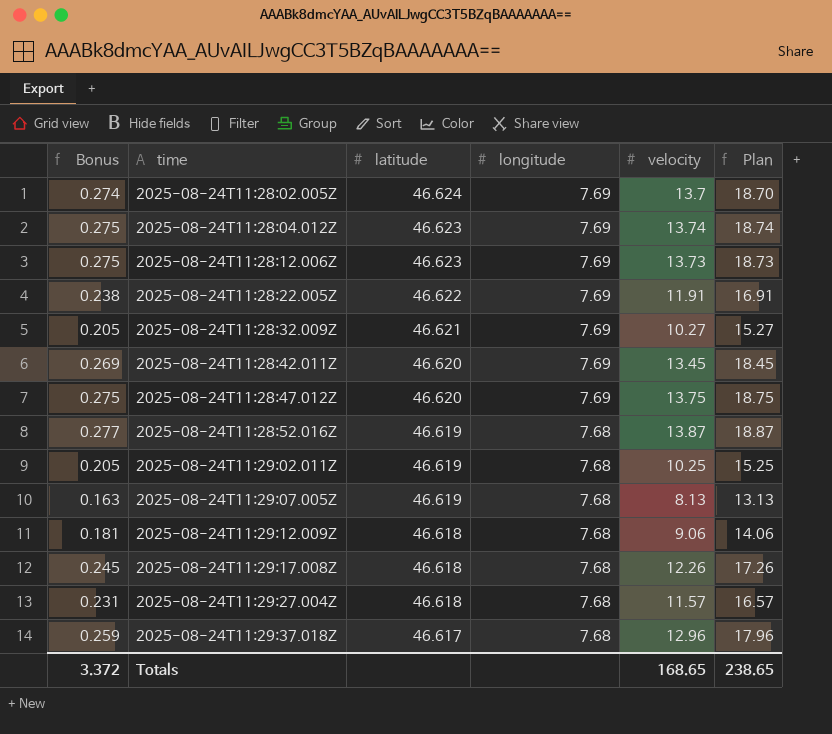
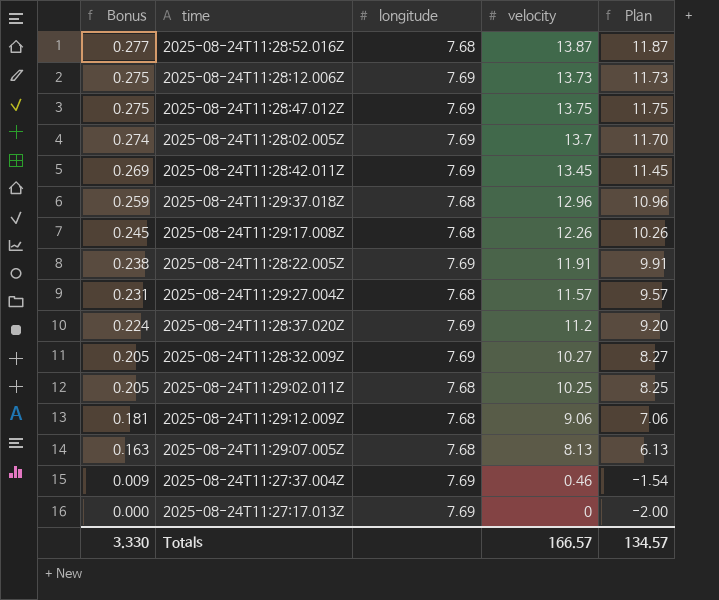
row order: time ascending -> Bonus descending
column latitude | position: 3 -> none
column Plan | formula: [velocity] + 5 -> [velocity] - 2
row 2025-08-24T11:28:04.012Z: 0.275 | 46.623 | 7.69 | 13.74 | 18.74 -> none
row 2025-08-24T11:28:37.020Z: none -> 0.224 | 7.69 | 11.2 | 9.20
row 2025-08-24T11:27:37.004Z: none -> 0.009 | 7.69 | 0.46 | -1.54
row 2025-08-24T11:27:17.013Z: none -> 0.000 | 7.69 | 0 | -2.00
Totals | Bonus: 3.372 -> 3.330
Totals | velocity: 168.65 -> 166.57
Totals | Plan: 238.65 -> 134.57

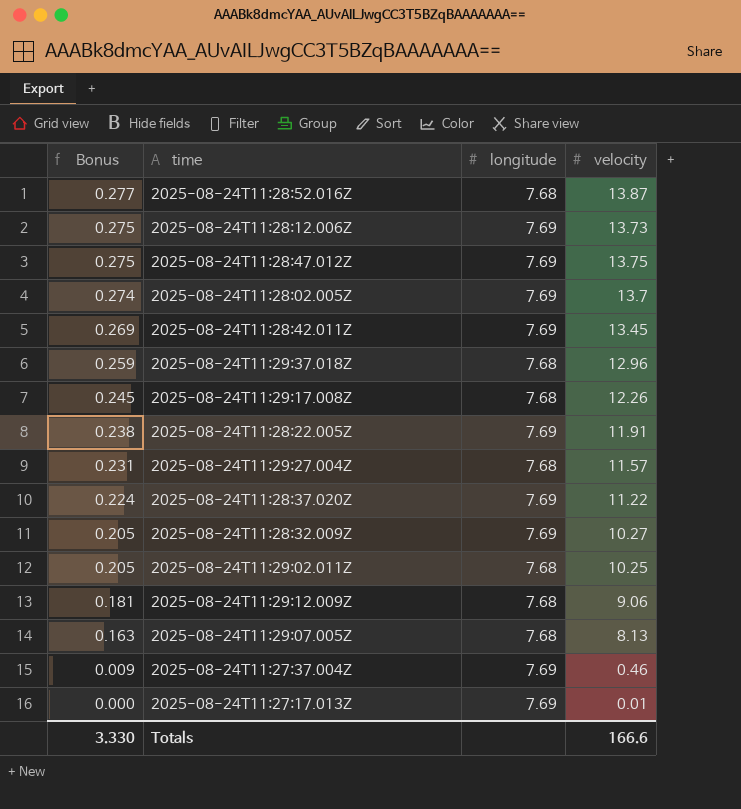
column Plan | formula: [velocity] - 2 -> none
2025-08-24T11:28:37.020Z | velocity: 11.2 -> 11.22
2025-08-24T11:27:17.013Z | velocity: 0 -> 0.01
Totals | velocity: 166.57 -> 166.6

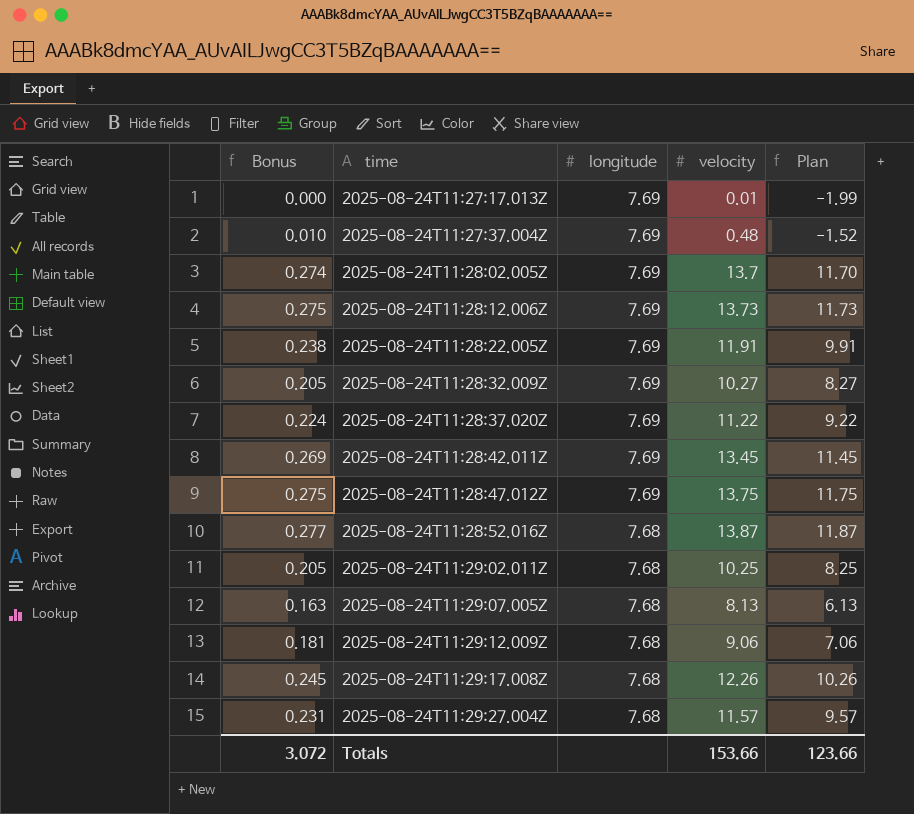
row order: Bonus descending -> time ascending
column Plan | formula: none -> [velocity] - 2
row 2025-08-24T11:29:37.018Z: 0.259 | 7.68 | 12.96 -> none
2025-08-24T11:27:37.004Z | Bonus: 0.009 -> 0.010
2025-08-24T11:27:37.004Z | velocity: 0.46 -> 0.48
Totals | Bonus: 3.330 -> 3.072
Totals | velocity: 166.6 -> 153.66

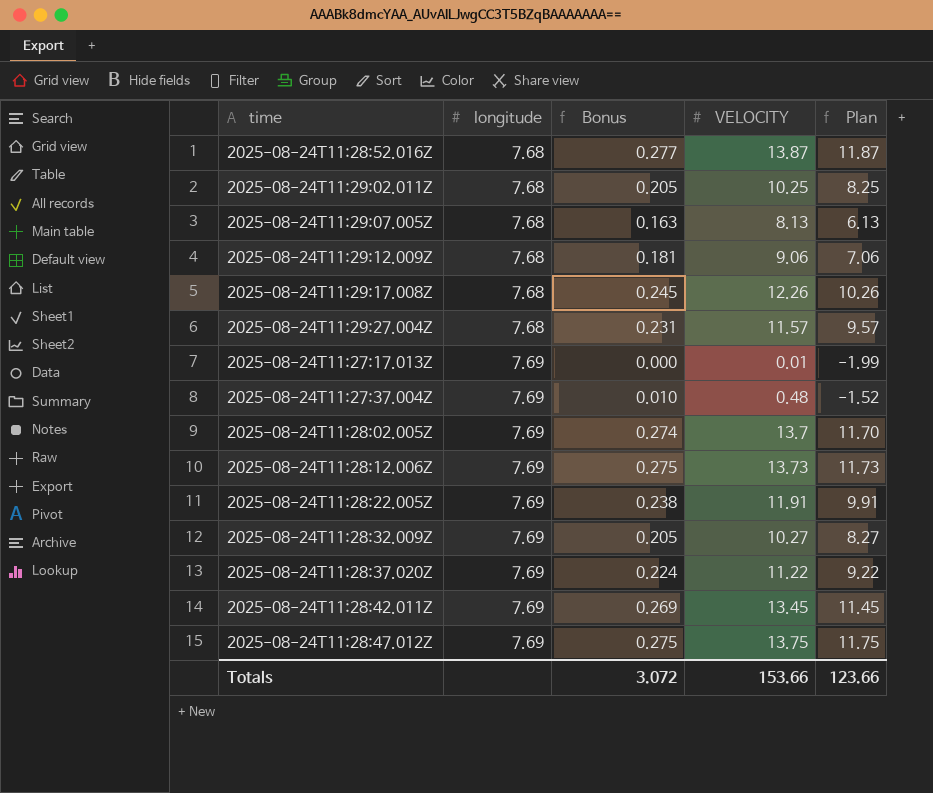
row order: time ascending -> longitude ascending
column Bonus | position: 1 -> 3
column name: velocity -> VELOCITY

